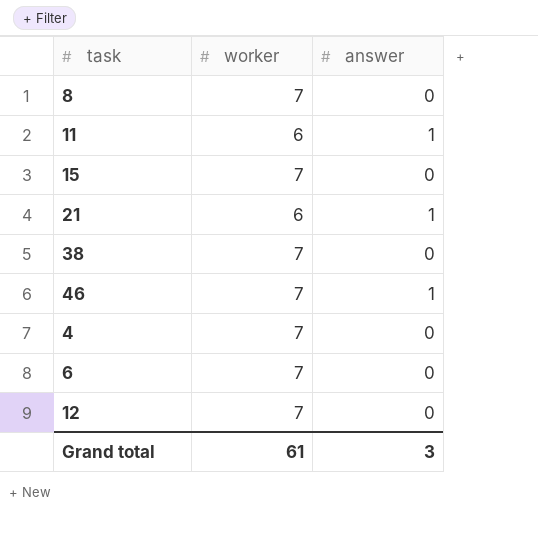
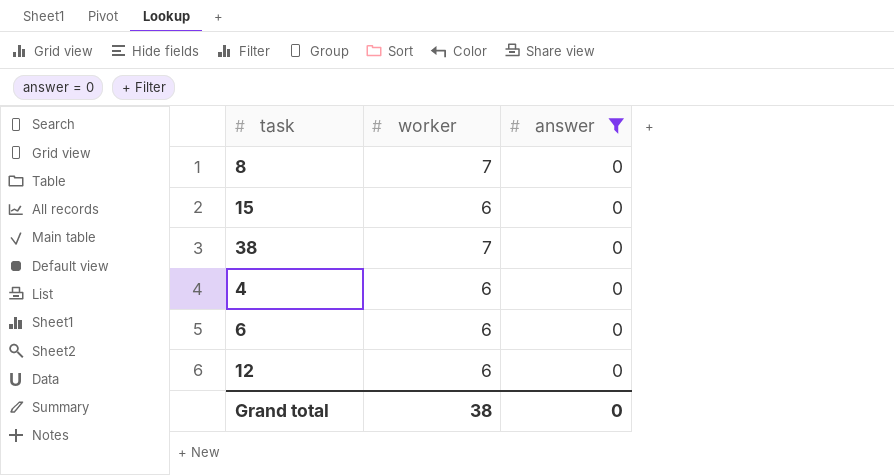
filter: none -> answer = 0
15 | worker: 7 -> 6
4 | worker: 7 -> 6
6 | worker: 7 -> 6
12 | worker: 7 -> 6
Grand total | worker: 61 -> 38
Grand total | answer: 3 -> 0

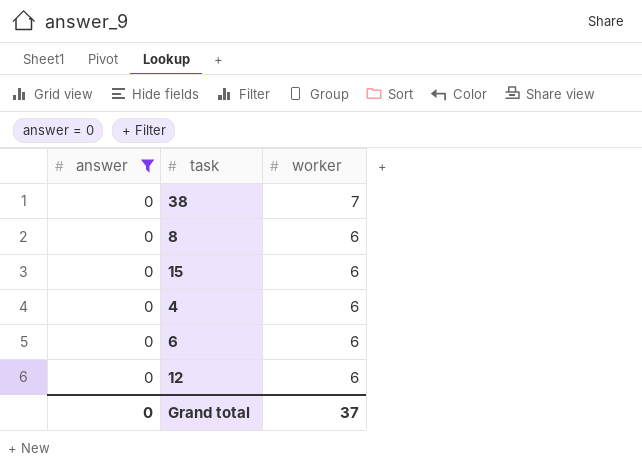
row order: none -> worker descending
column answer | position: 3 -> 1
8 | worker: 7 -> 6
Grand total | worker: 38 -> 37

